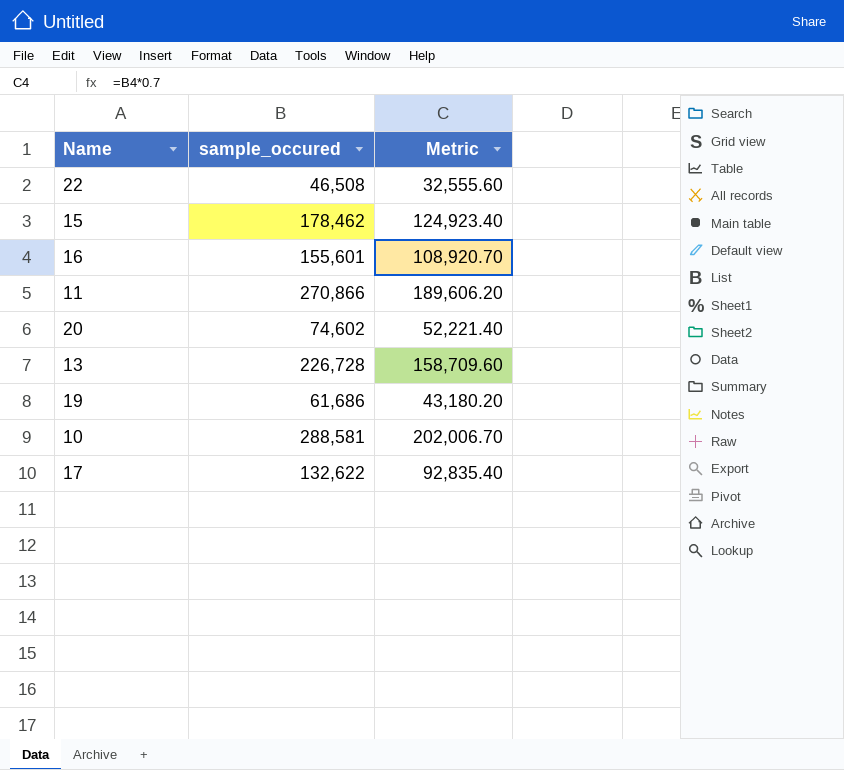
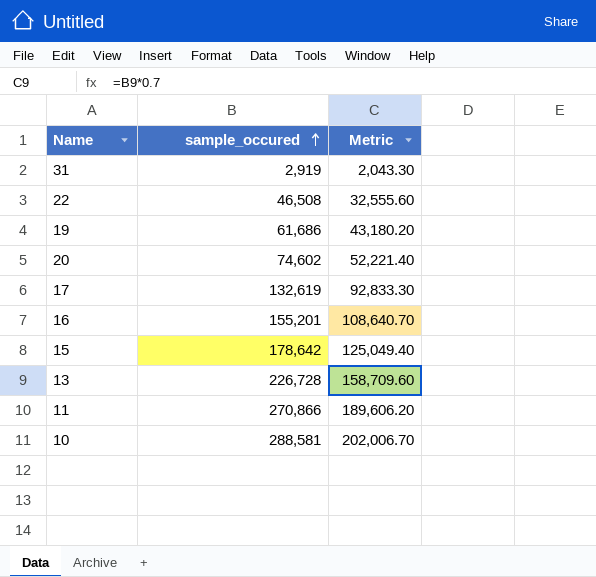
row order: none -> sample_occured ascending
row 31: none -> 2,919 | 2,043.30
17 | sample_occured: 132,622 -> 132,619
17 | Metric: 92,835.40 -> 92,833.30
16 | sample_occured: 155,601 -> 155,201
16 | Metric: 108,920.70 -> 108,640.70
15 | sample_occured: 178,462 -> 178,642
15 | Metric: 124,923.40 -> 125,049.40

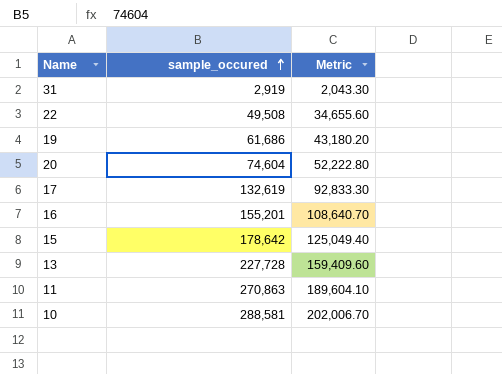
22 | sample_occured: 46,508 -> 49,508
22 | Metric: 32,555.60 -> 34,655.60
20 | sample_occured: 74,602 -> 74,604
20 | Metric: 52,221.40 -> 52,222.80
13 | sample_occured: 226,728 -> 227,728
13 | Metric: 158,709.60 -> 159,409.60
11 | sample_occured: 270,866 -> 270,863
11 | Metric: 189,606.20 -> 189,604.10

